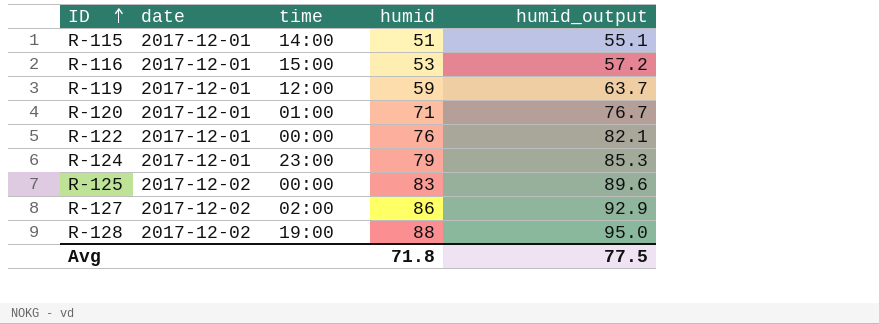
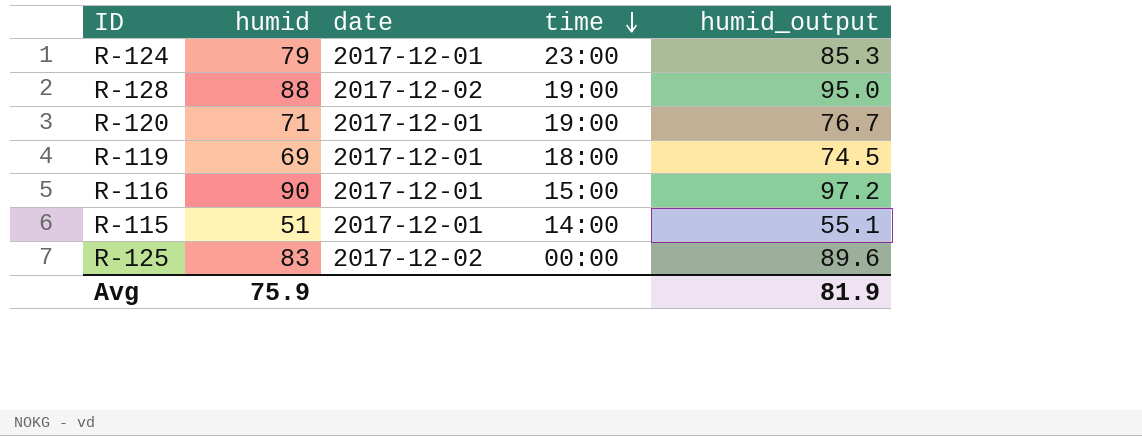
row order: ID ascending -> time descending
column humid | position: 4 -> 2
row R-122: 2017-12-01 | 00:00 | 76 | 82.1 -> none
row R-127: 2017-12-02 | 02:00 | 86 | 92.9 -> none
R-120 | time: 01:00 -> 19:00
R-119 | humid: 59 -> 69
R-119 | time: 12:00 -> 18:00
R-119 | humid_output: 63.7 -> 74.5
R-116 | humid: 53 -> 90
R-116 | humid_output: 57.2 -> 97.2
Avg | humid: 71.8 -> 75.9
Avg | humid_output: 77.5 -> 81.9

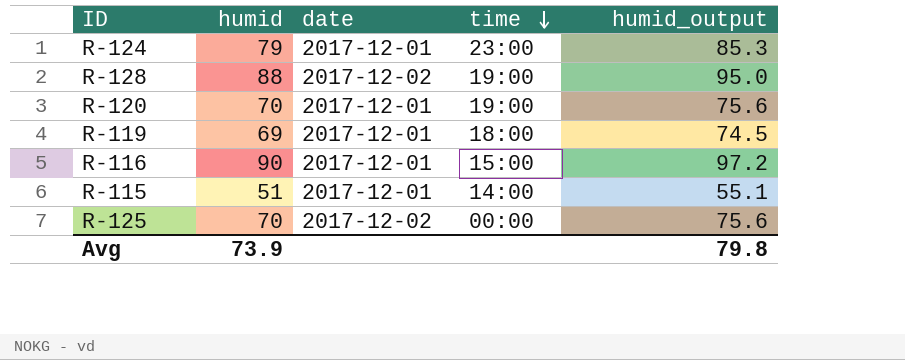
R-120 | humid: 71 -> 70
R-120 | humid_output: 76.7 -> 75.6
R-125 | humid: 83 -> 70
R-125 | humid_output: 89.6 -> 75.6
Avg | humid: 75.9 -> 73.9
Avg | humid_output: 81.9 -> 79.8

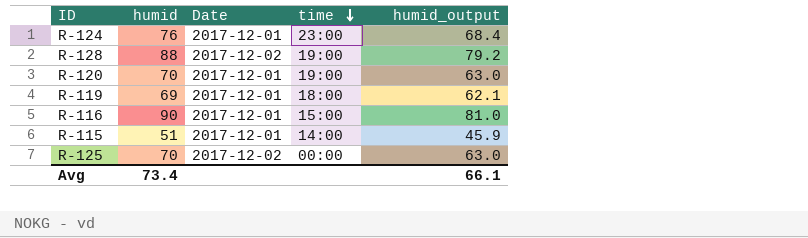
column name: date -> Date
column humid_output | formula: [humid] * 1.08 -> [humid] * 0.9
R-124 | humid: 79 -> 76
Avg | humid: 73.9 -> 73.4
Avg | humid_output: 79.8 -> 66.1

